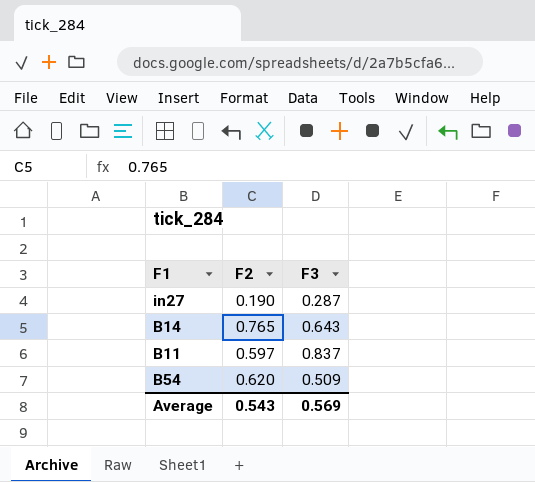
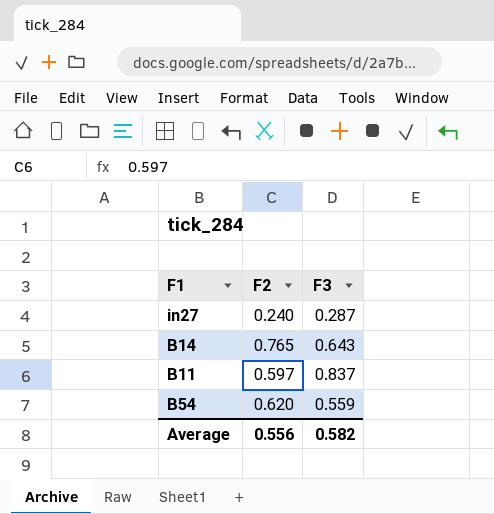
in27 | F2: 0.190 -> 0.240
B54 | F3: 0.509 -> 0.559
Average | F2: 0.543 -> 0.556
Average | F3: 0.569 -> 0.582

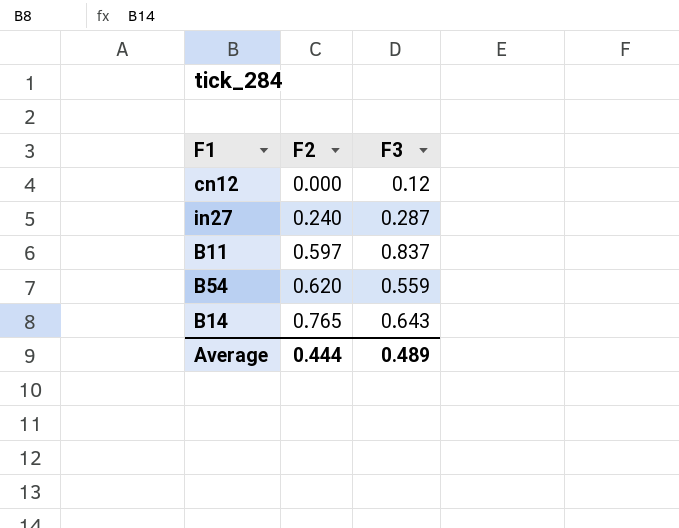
row order: none -> F2 ascending
row cn12: none -> 0.000 | 0.12
Average | F2: 0.556 -> 0.444
Average | F3: 0.582 -> 0.489

